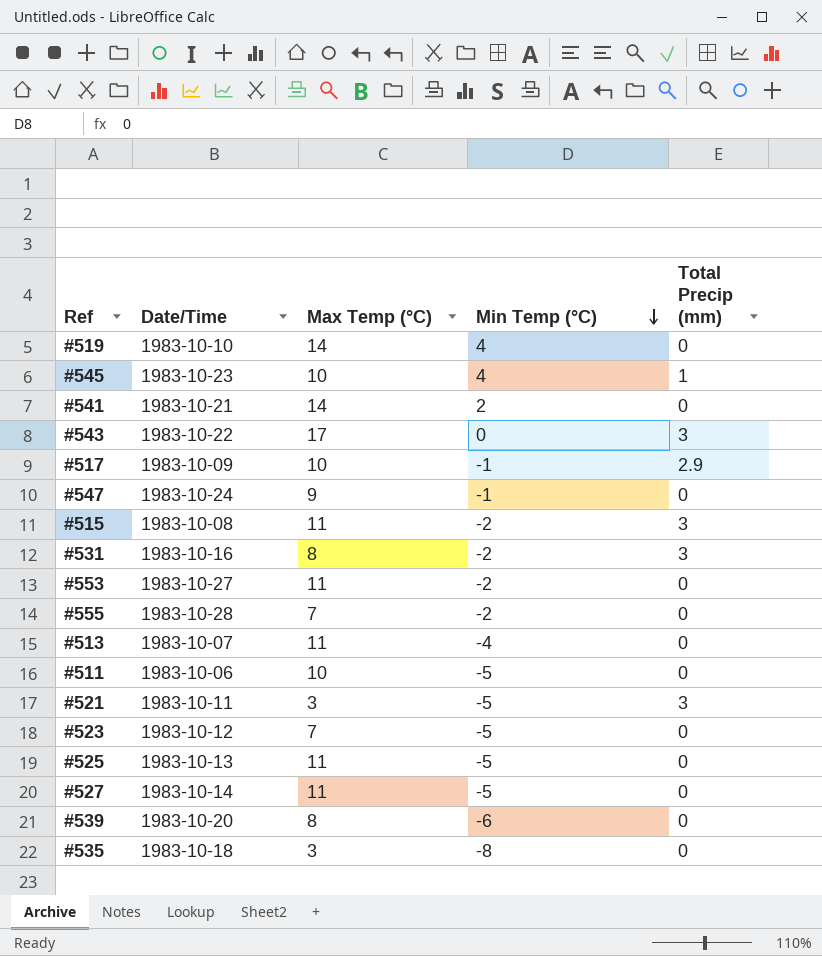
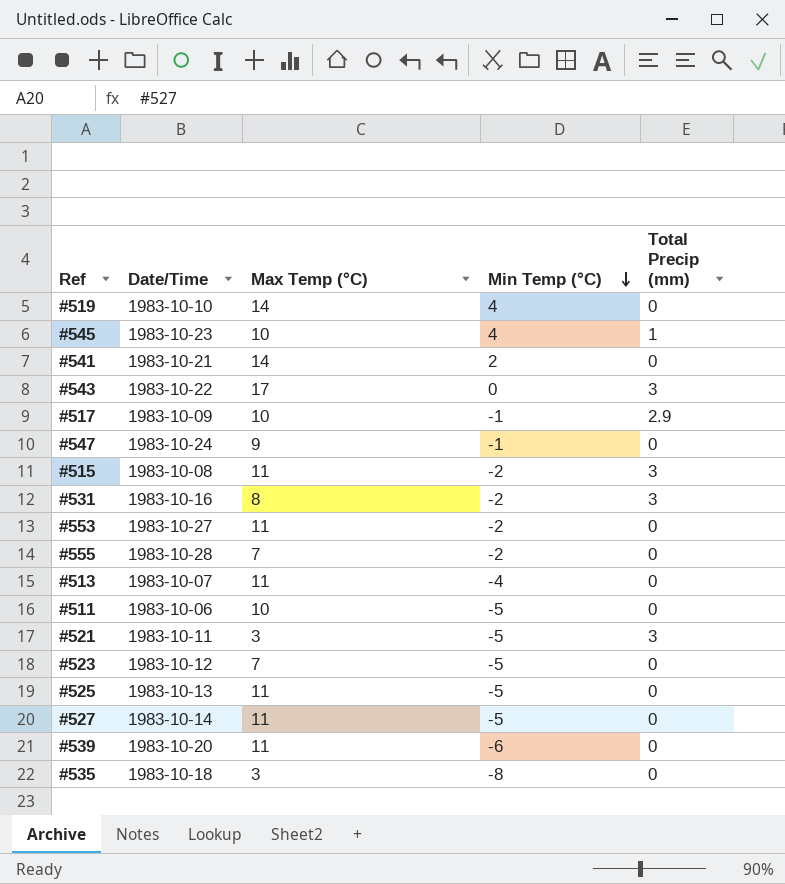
#539 | Max Temp (°C): 8 -> 11

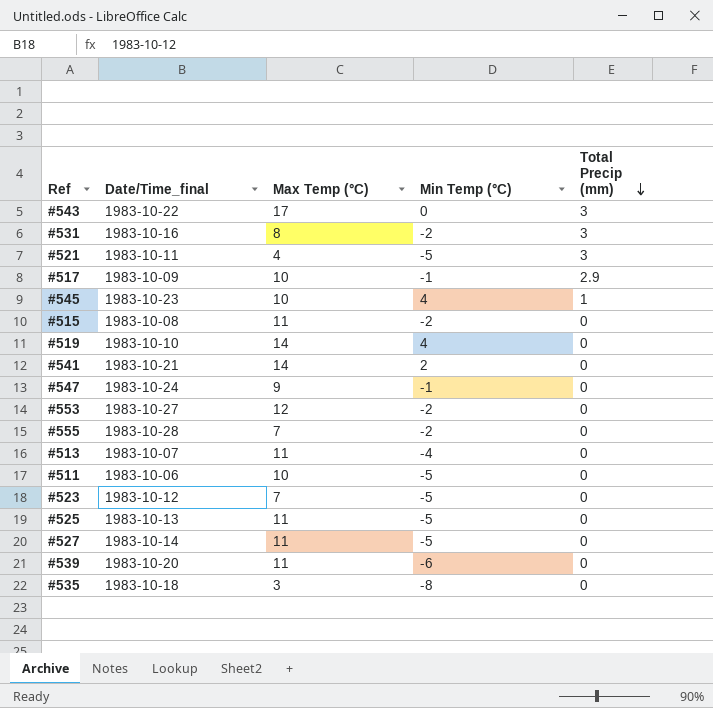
row order: Min Temp (°C) descending -> Total Precip (mm) descending
column name: Date/Time -> Date/Time_final
#521 | Max Temp (°C): 3 -> 4
#515 | Total Precip (mm): 3 -> 0
#553 | Max Temp (°C): 11 -> 12

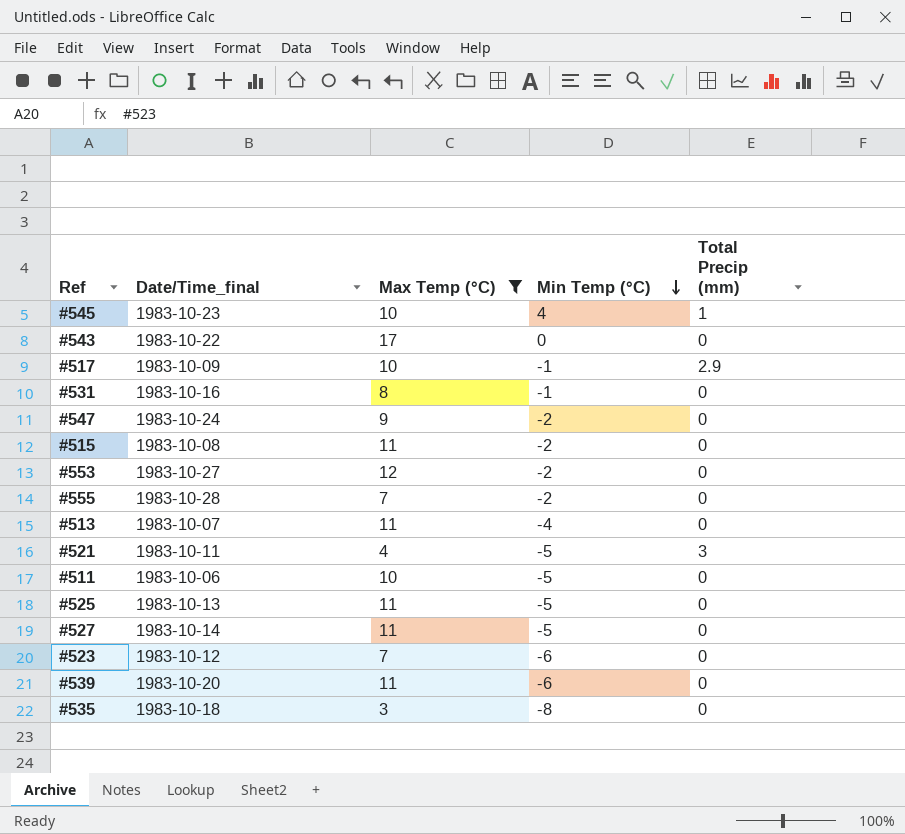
filter: none -> Max Temp (°C) != 14
row order: Total Precip (mm) descending -> Min Temp (°C) descending
#543 | Total Precip (mm): 3 -> 0
#531 | Min Temp (°C): -2 -> -1
#531 | Total Precip (mm): 3 -> 0
#547 | Min Temp (°C): -1 -> -2
#523 | Min Temp (°C): -5 -> -6

